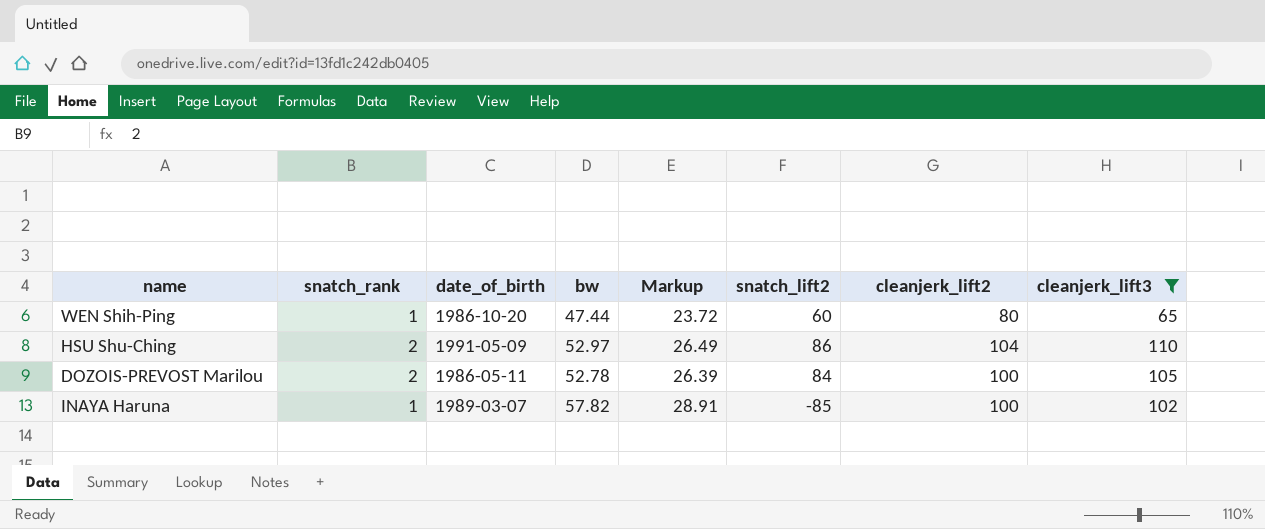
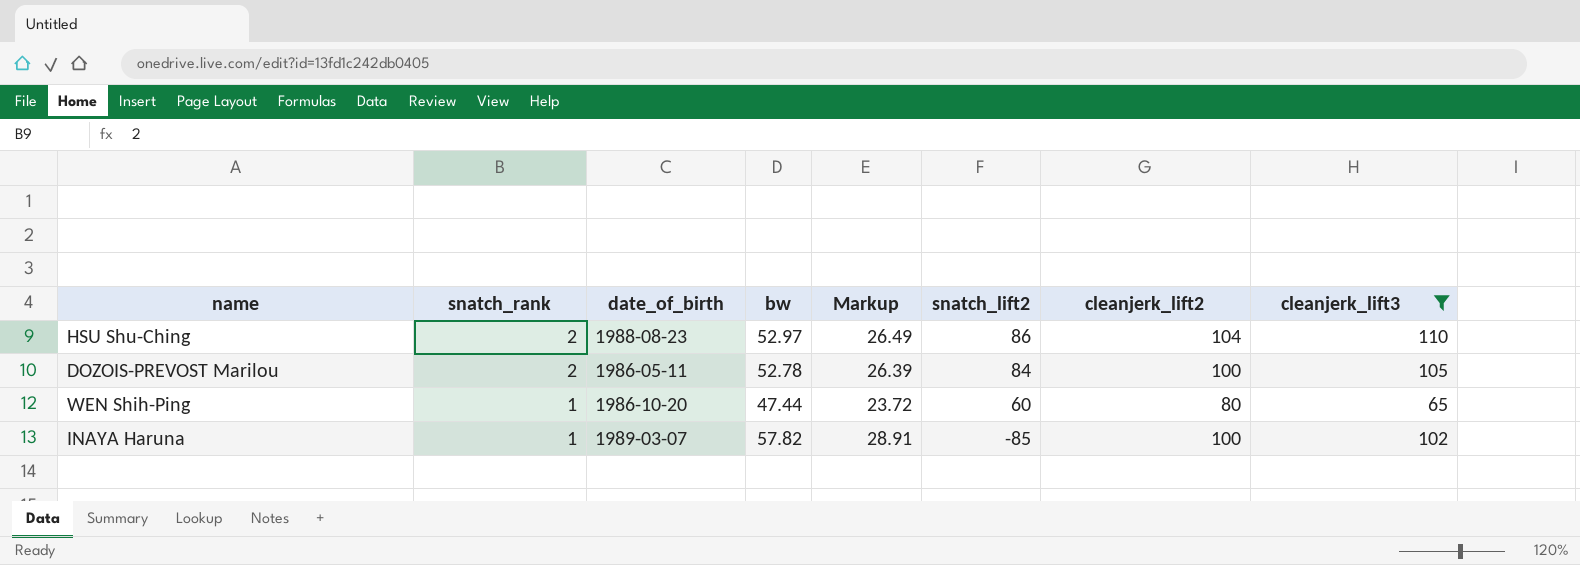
row order: none -> snatch_rank descending
HSU Shu-Ching | date_of_birth: 1991-05-09 -> 1988-08-23

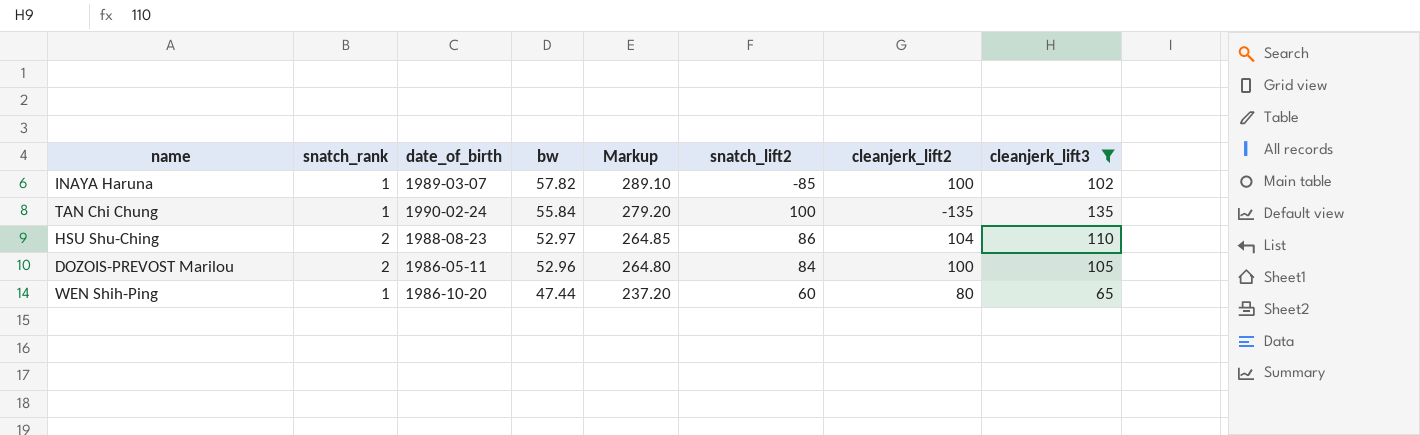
row order: snatch_rank descending -> bw descending
column Markup | formula: [bw] * 0.5 -> [bw] * 5
row TAN Chi Chung: none -> 1 | 1990-02-24 | 55.84 | 279.20 | 100 | -135 | 135
DOZOIS-PREVOST Marilou | bw: 52.78 -> 52.96

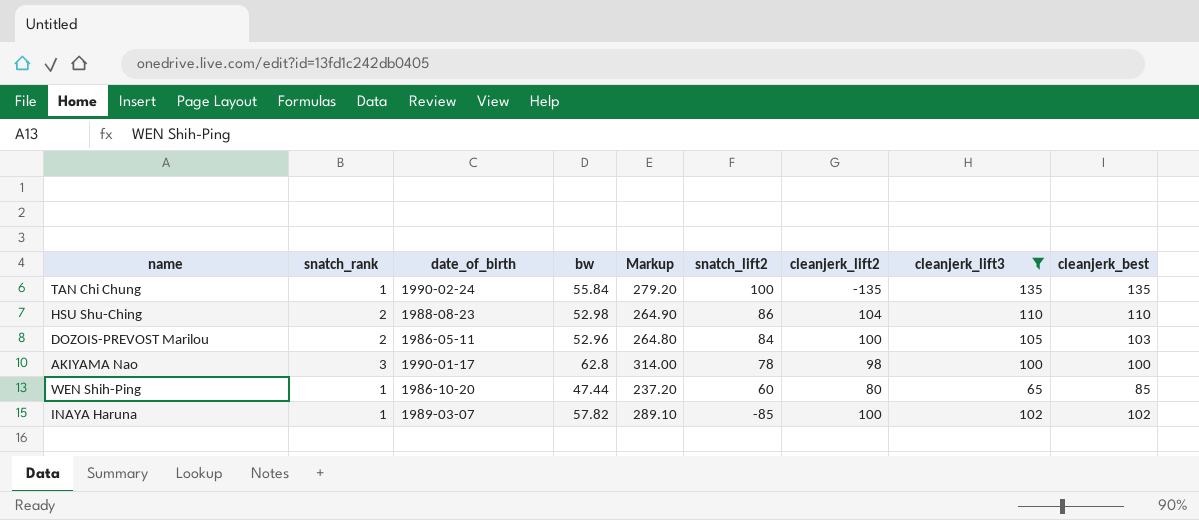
row order: bw descending -> snatch_lift2 descending
column cleanjerk_best | position: none -> 9
HSU Shu-Ching | bw: 52.97 -> 52.98
HSU Shu-Ching | Markup: 264.85 -> 264.90
row AKIYAMA Nao: none -> 3 | 1990-01-17 | 62.8 | 314.00 | 78 | 98 | 100 | 100

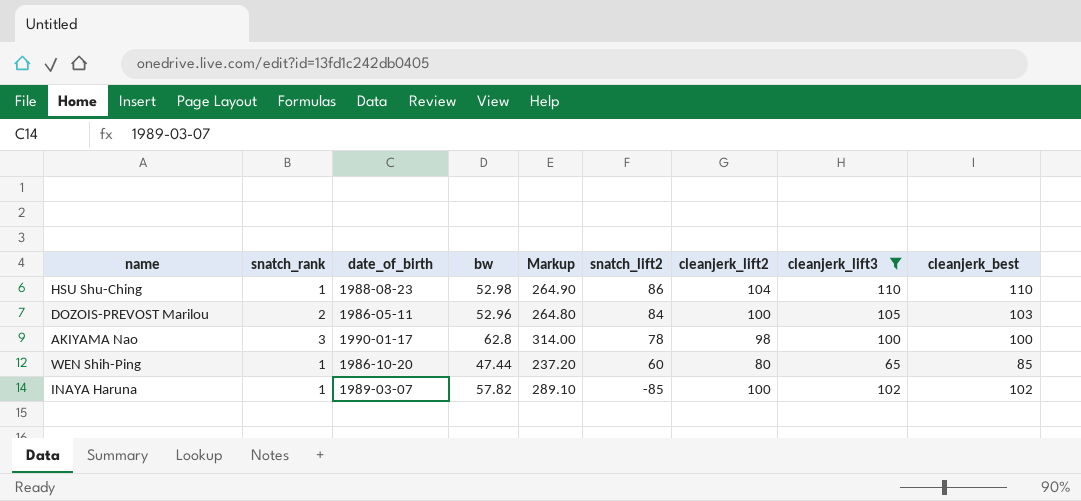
row TAN Chi Chung: 1 | 1990-02-24 | 55.84 | 279.20 | 100 | -135 | 135 | 135 -> none
HSU Shu-Ching | snatch_rank: 2 -> 1

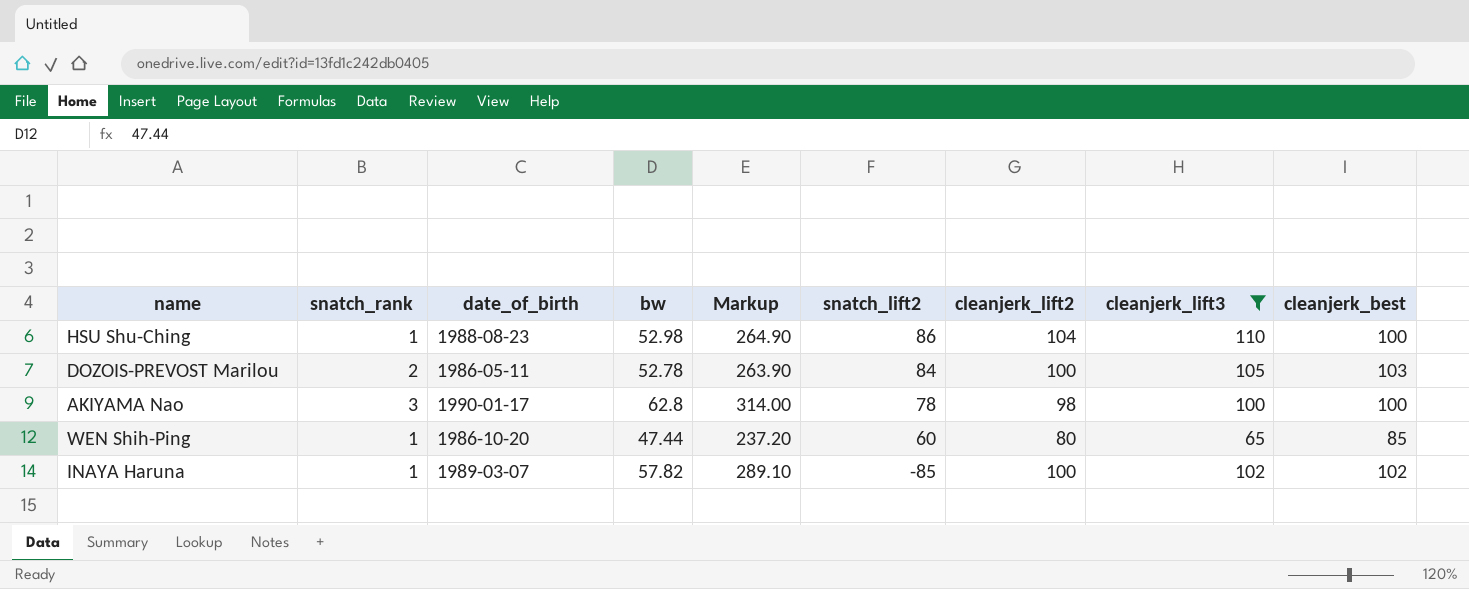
HSU Shu-Ching | cleanjerk_best: 110 -> 100
DOZOIS-PREVOST Marilou | bw: 52.96 -> 52.78
DOZOIS-PREVOST Marilou | Markup: 264.80 -> 263.90

